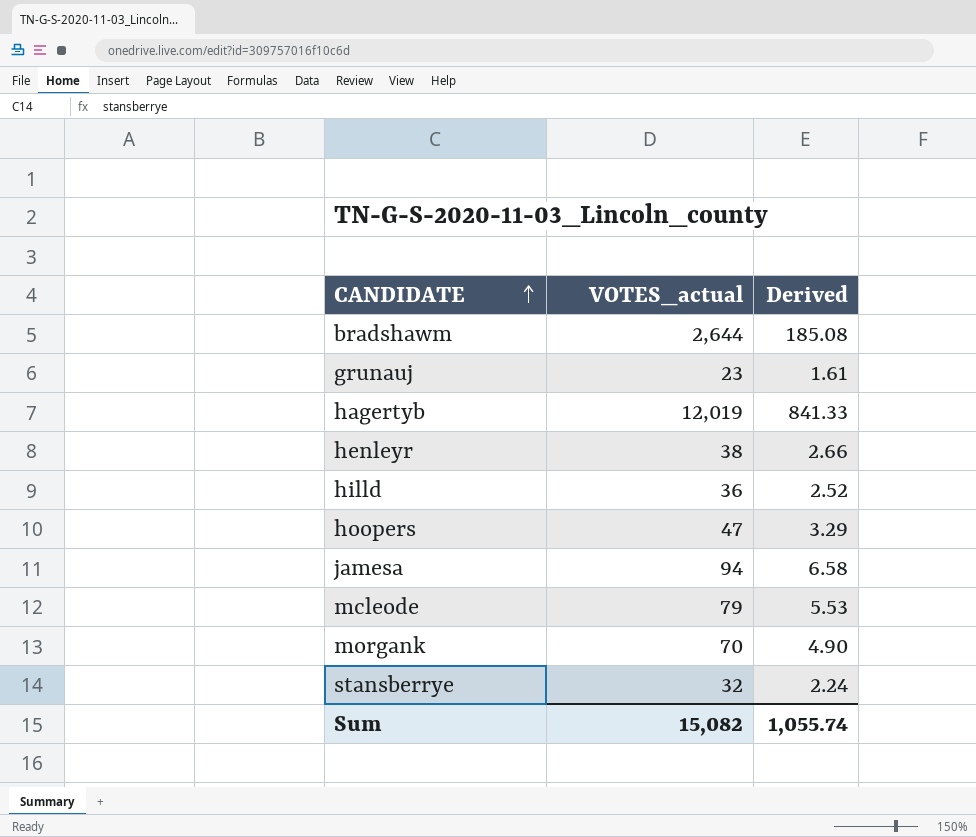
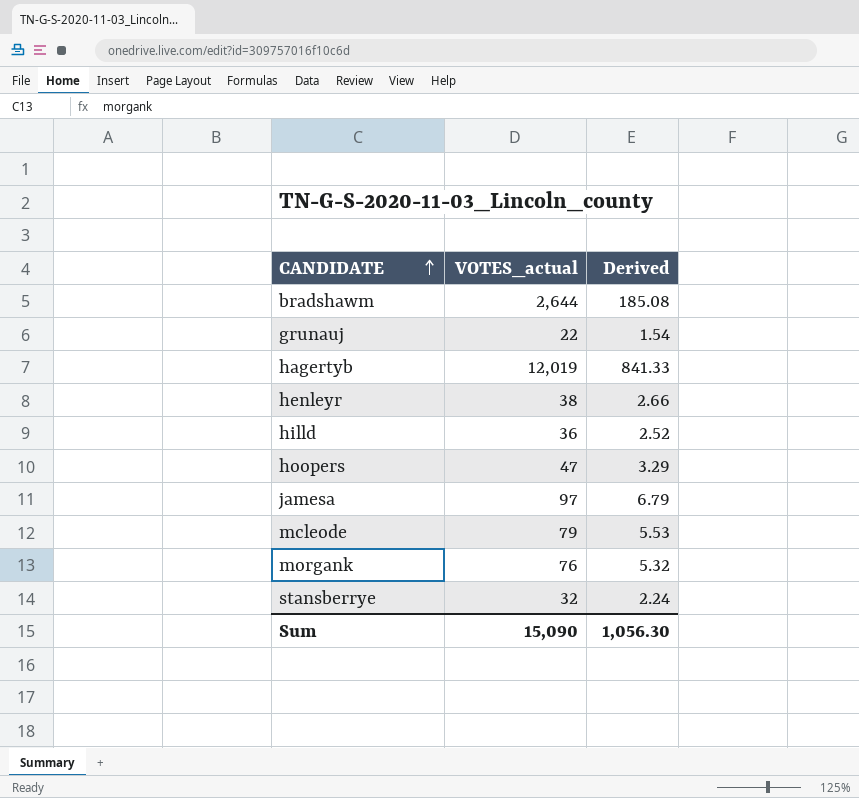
grunauj | VOTES_actual: 23 -> 22
grunauj | Derived: 1.61 -> 1.54
jamesa | VOTES_actual: 94 -> 97
jamesa | Derived: 6.58 -> 6.79
morgank | VOTES_actual: 70 -> 76
morgank | Derived: 4.90 -> 5.32
Sum | VOTES_actual: 15,082 -> 15,090
Sum | Derived: 1,055.74 -> 1,056.30

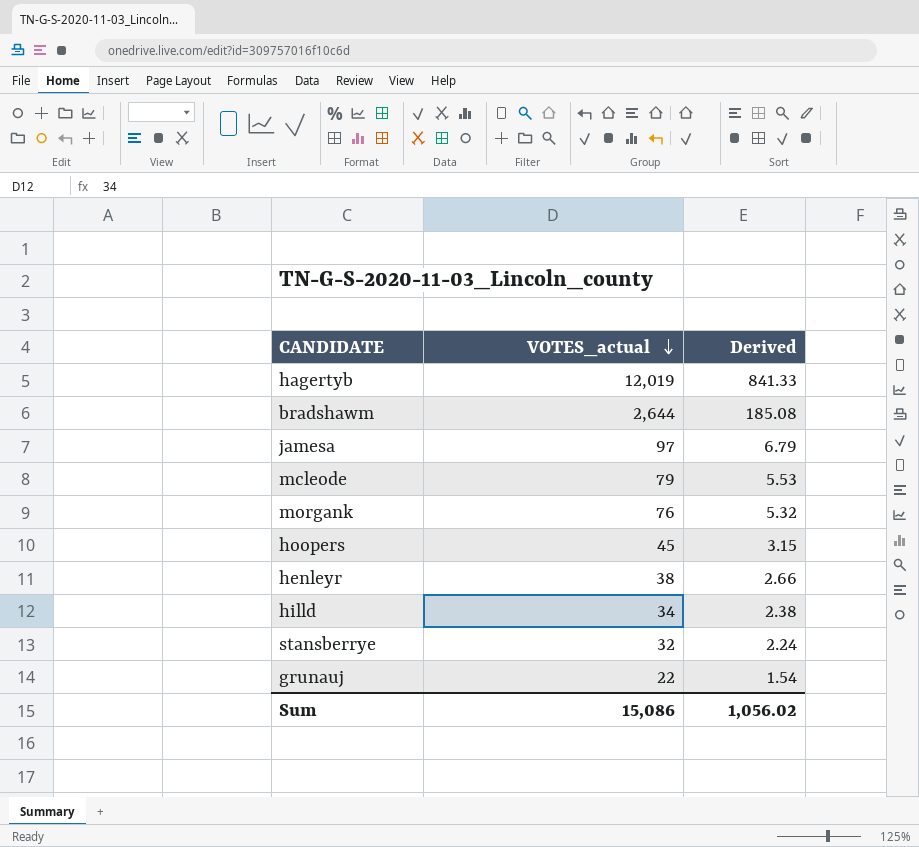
row order: CANDIDATE ascending -> VOTES_actual descending
hoopers | VOTES_actual: 47 -> 45
hoopers | Derived: 3.29 -> 3.15
hilld | VOTES_actual: 36 -> 34
hilld | Derived: 2.52 -> 2.38
Sum | VOTES_actual: 15,090 -> 15,086
Sum | Derived: 1,056.30 -> 1,056.02

